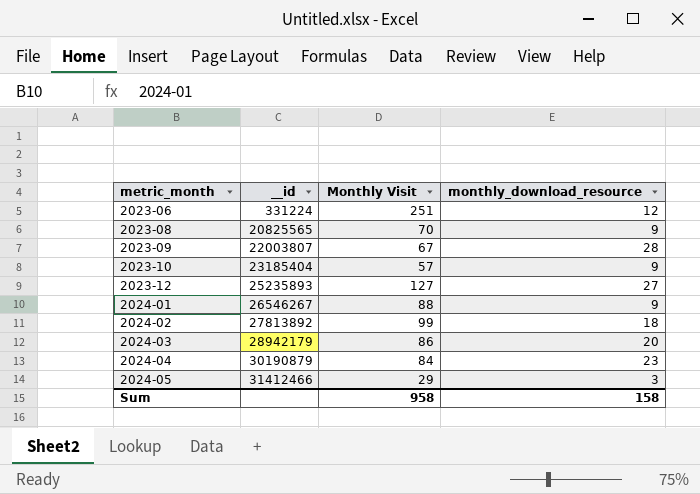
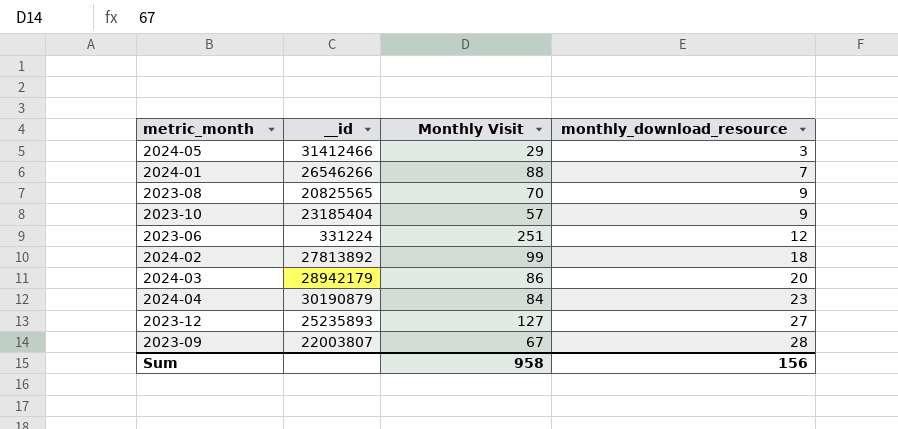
row order: metric_month ascending -> monthly_download_resource ascending
2024-01 | __id: 26546267 -> 26546266
2024-01 | monthly_download_resource: 9 -> 7
Sum | monthly_download_resource: 158 -> 156

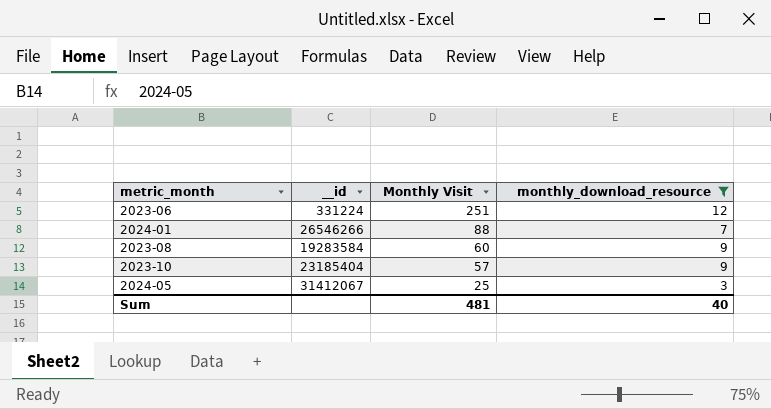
filter: none -> monthly_download_resource <= 12
row order: monthly_download_resource ascending -> Monthly Visit descending
2023-08 | __id: 20825565 -> 19283584
2023-08 | Monthly Visit: 70 -> 60
2024-05 | __id: 31412466 -> 31412067
2024-05 | Monthly Visit: 29 -> 25
Sum | Monthly Visit: 958 -> 481
Sum | monthly_download_resource: 156 -> 40

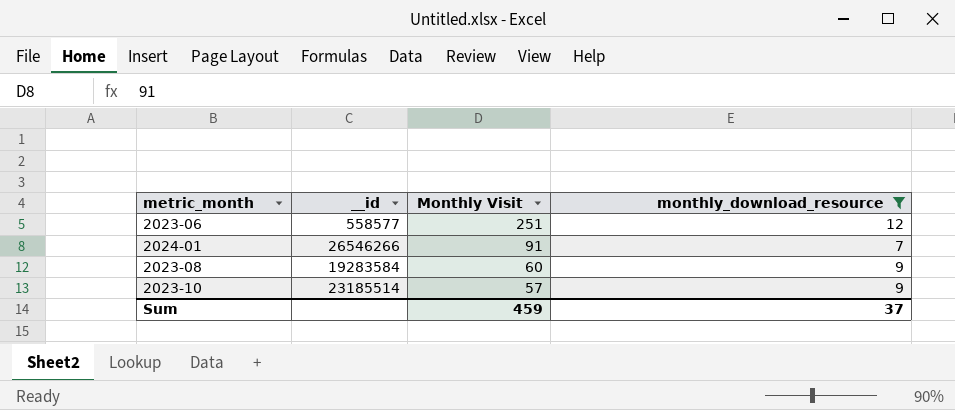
row 2024-05: 31412067 | 25 | 3 -> none
2023-06 | __id: 331224 -> 558577
2024-01 | Monthly Visit: 88 -> 91
2023-10 | __id: 23185404 -> 23185514
Sum | Monthly Visit: 481 -> 459
Sum | monthly_download_resource: 40 -> 37

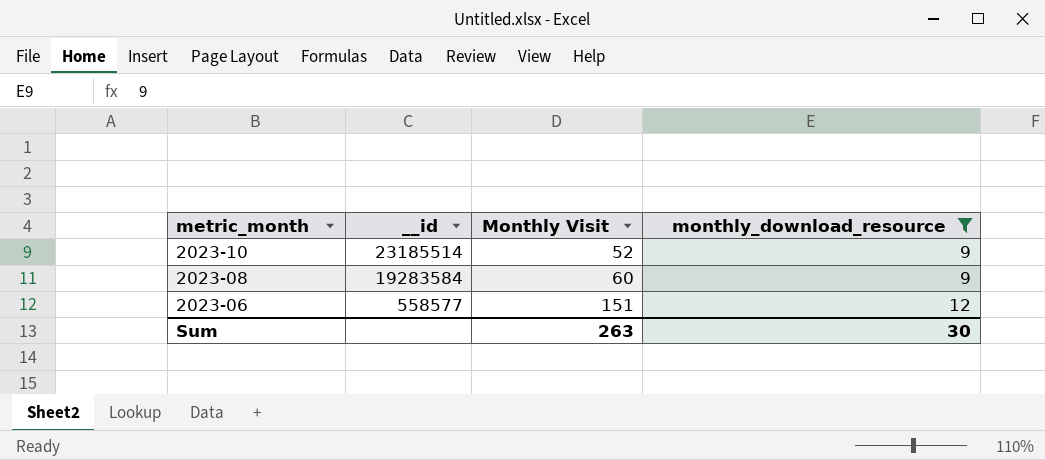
row order: Monthly Visit descending -> metric_month descending
row 2024-01: 26546266 | 91 | 7 -> none
2023-10 | Monthly Visit: 57 -> 52
2023-06 | Monthly Visit: 251 -> 151
Sum | Monthly Visit: 459 -> 263
Sum | monthly_download_resource: 37 -> 30

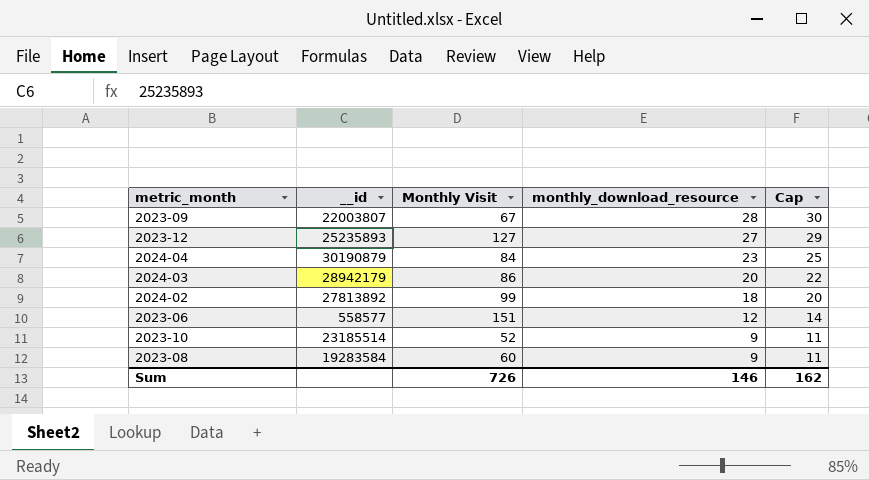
filter: monthly_download_resource <= 12 -> none
row order: metric_month descending -> monthly_download_resource descending
column Cap | formula: none -> [monthly_download_resource] + 2
Sum | Monthly Visit: 263 -> 726
Sum | monthly_download_resource: 30 -> 146

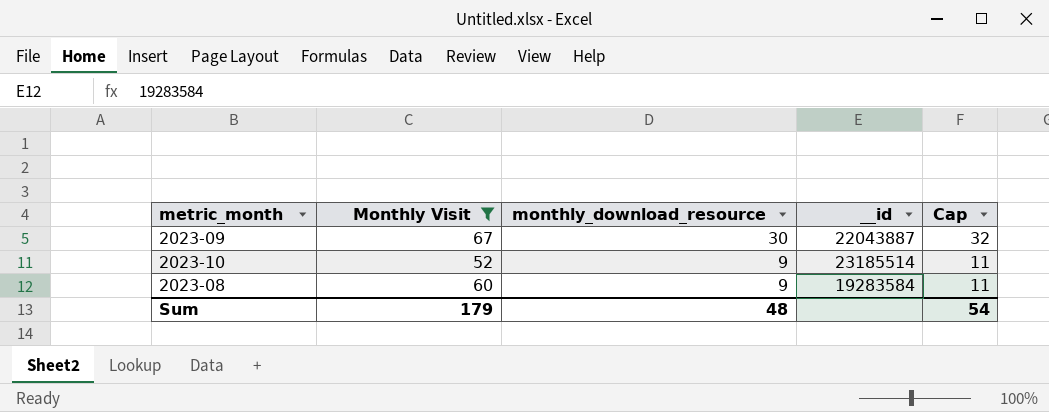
filter: none -> Monthly Visit <= 67
column __id | position: 2 -> 4
2023-09 | monthly_download_resource: 28 -> 30
2023-09 | __id: 22003807 -> 22043887
2023-09 | Cap: 30 -> 32
Sum | Monthly Visit: 726 -> 179
Sum | monthly_download_resource: 146 -> 48
Sum | Cap: 162 -> 54

